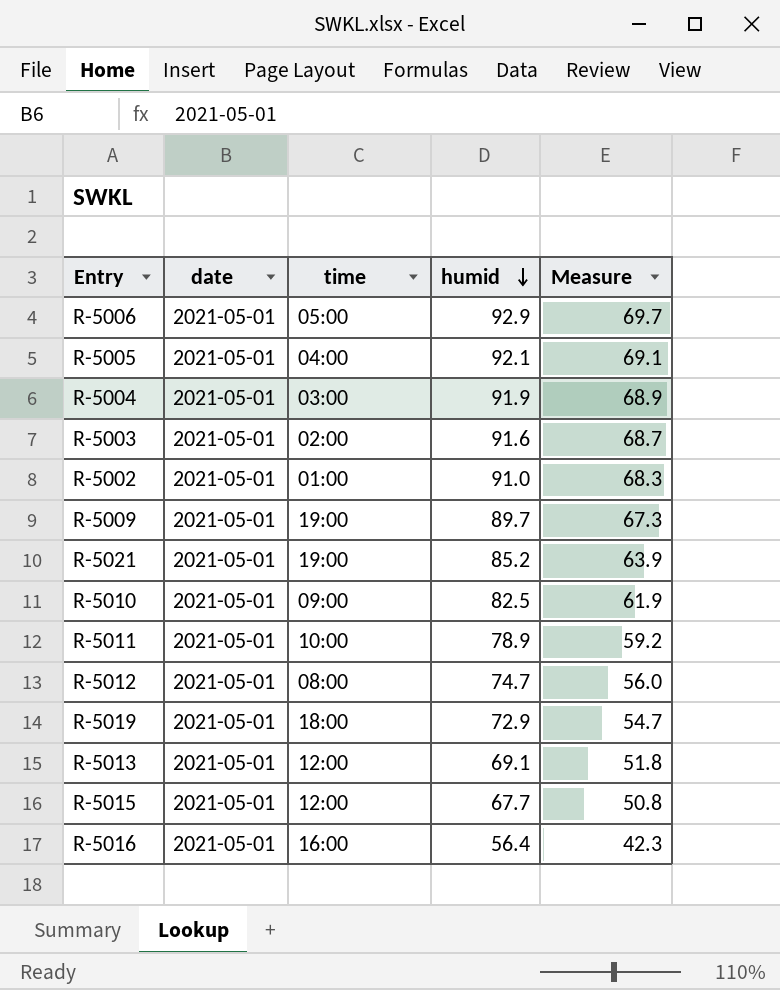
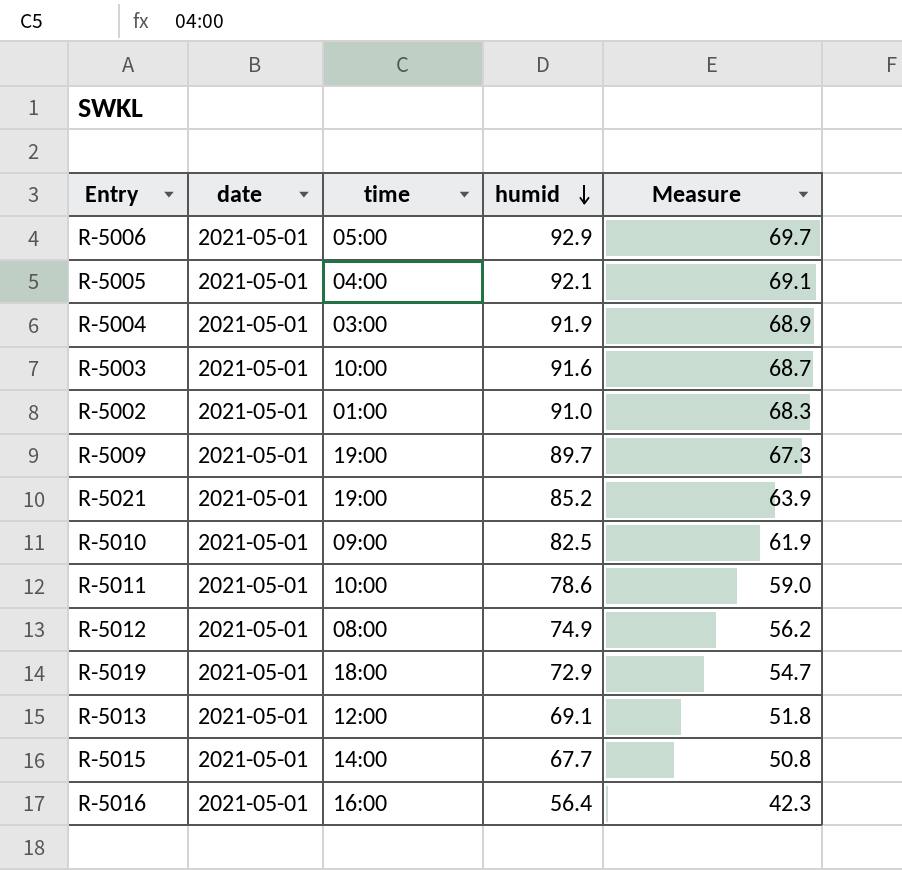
R-5003 | time: 02:00 -> 10:00
R-5011 | humid: 78.9 -> 78.6
R-5011 | Measure: 59.2 -> 59.0
R-5012 | humid: 74.7 -> 74.9
R-5012 | Measure: 56.0 -> 56.2
R-5015 | time: 12:00 -> 14:00

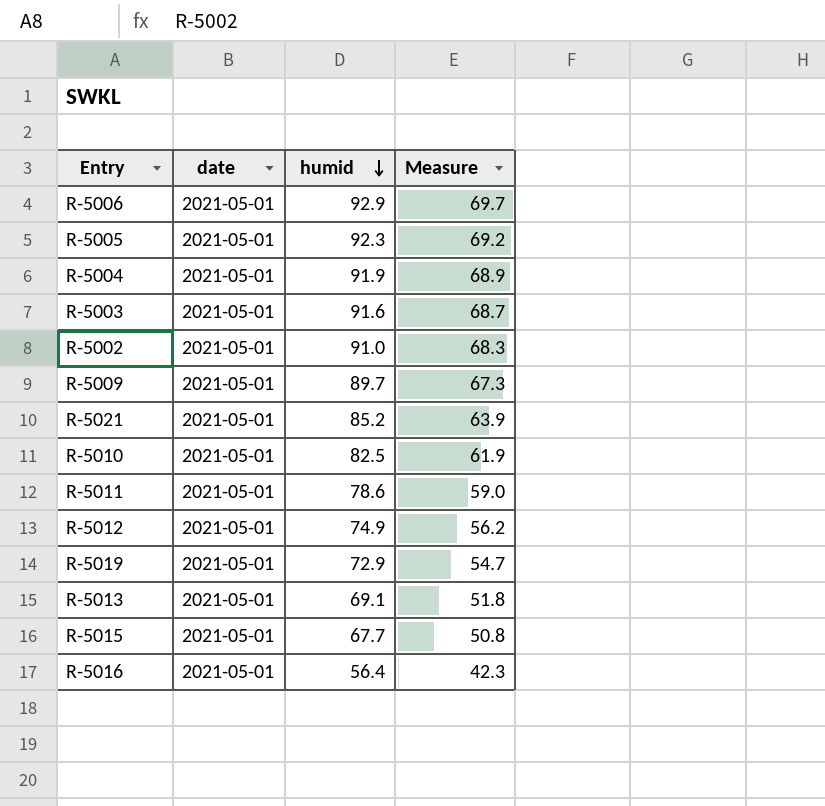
column time | position: 3 -> none
R-5005 | humid: 92.1 -> 92.3
R-5005 | Measure: 69.1 -> 69.2

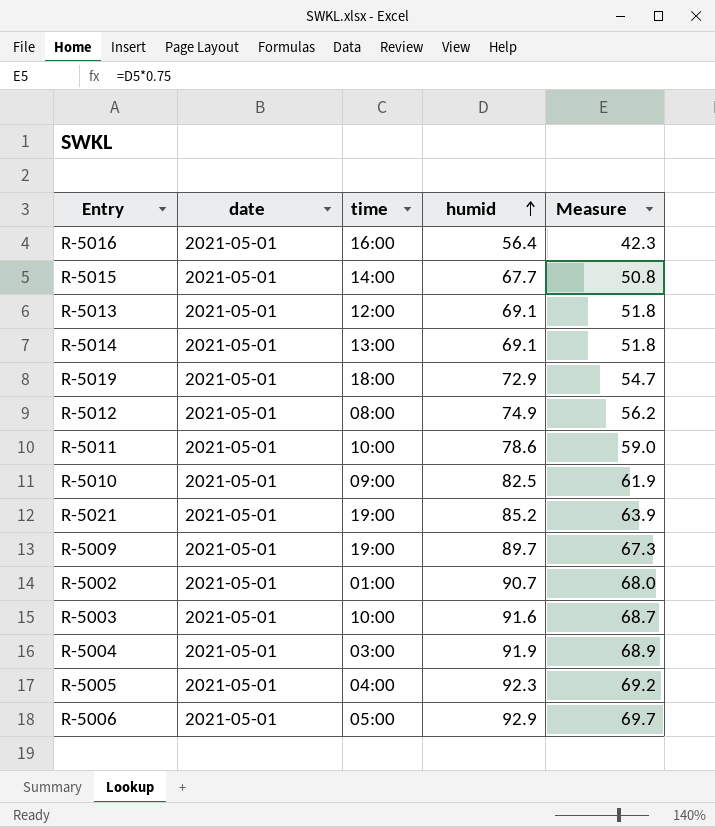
row order: humid descending -> humid ascending
column time | position: none -> 3
row R-5014: none -> 2021-05-01 | 13:00 | 69.1 | 51.8
R-5002 | humid: 91.0 -> 90.7
R-5002 | Measure: 68.3 -> 68.0

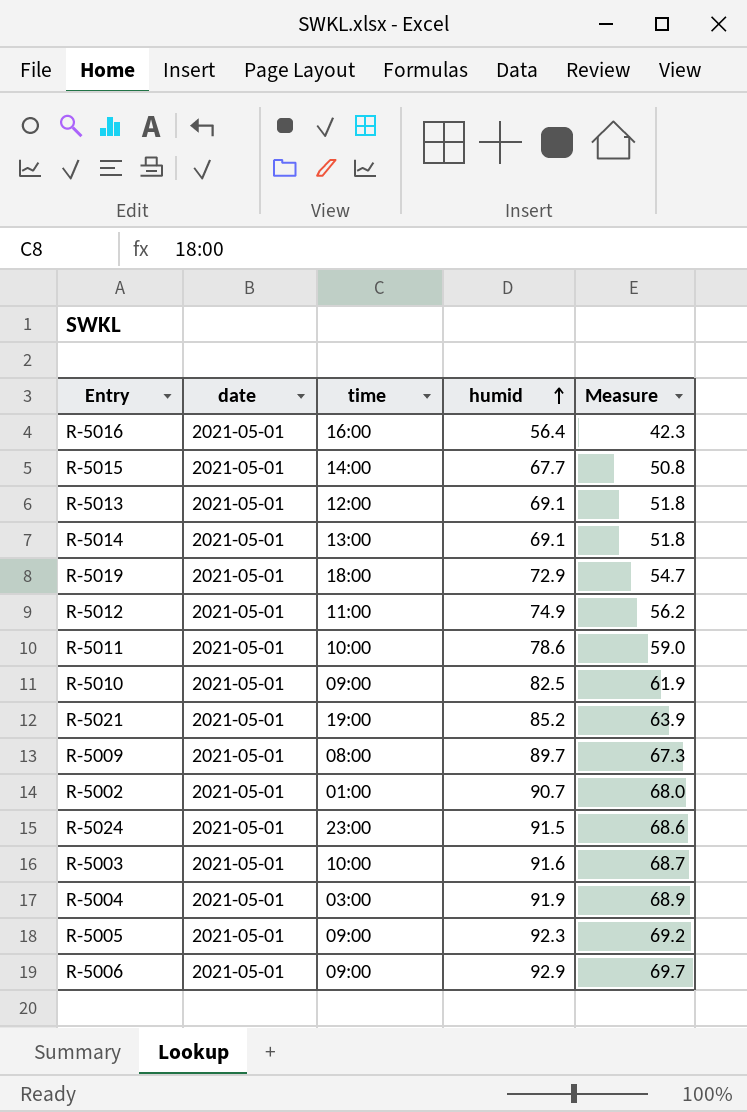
R-5012 | time: 08:00 -> 11:00
R-5009 | time: 19:00 -> 08:00
row R-5024: none -> 2021-05-01 | 23:00 | 91.5 | 68.6
R-5005 | time: 04:00 -> 09:00
R-5006 | time: 05:00 -> 09:00

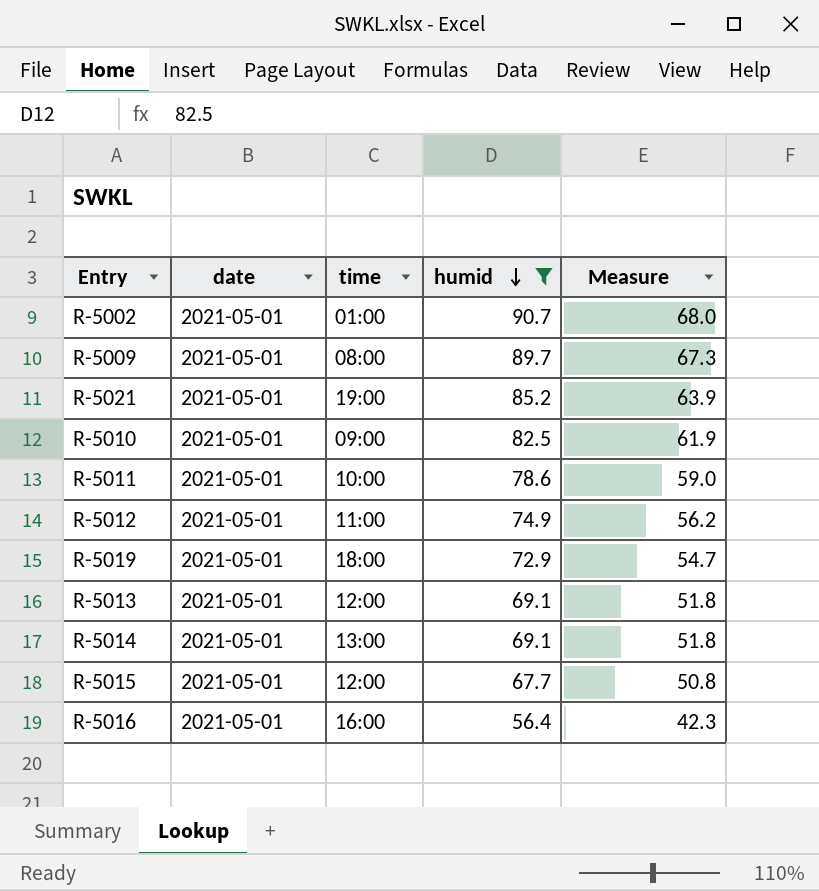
filter: none -> humid <= 90.7
row order: humid ascending -> humid descending
R-5015 | time: 14:00 -> 12:00

